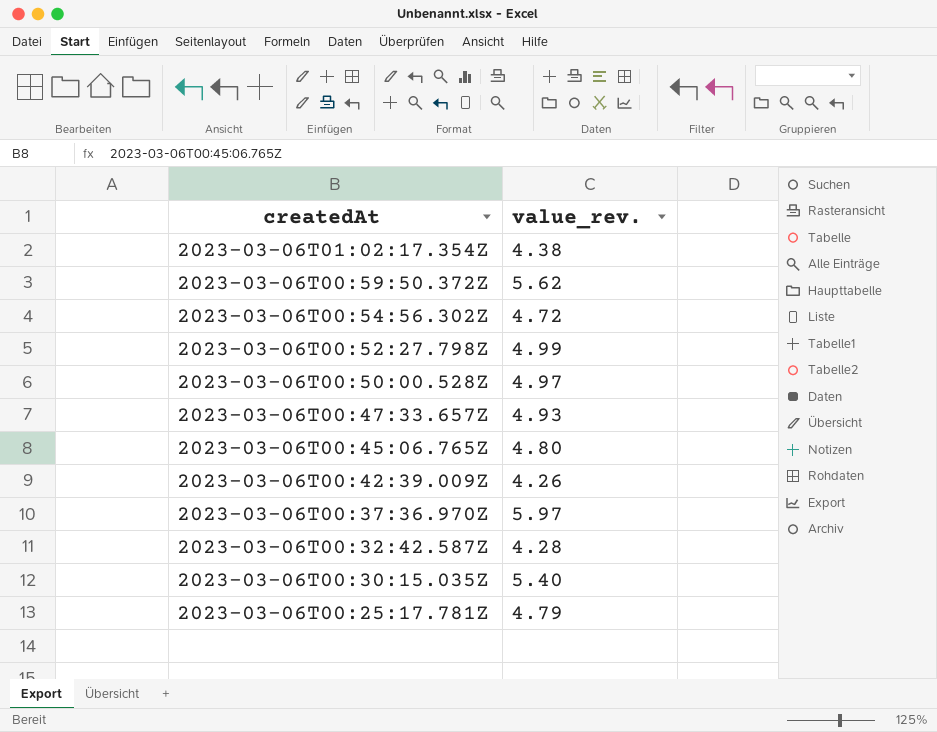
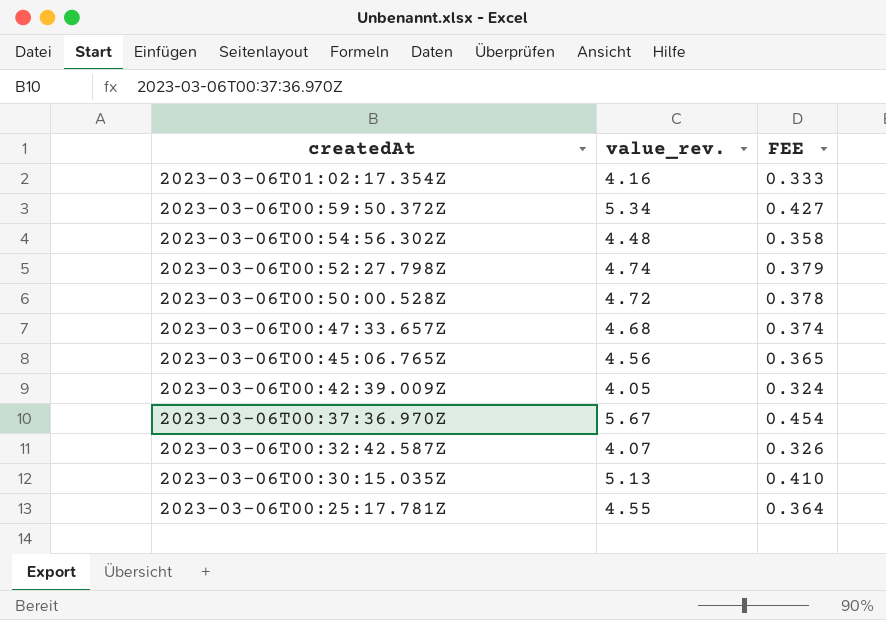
column FEE | formula: none -> [value_rev.] * 0.08
2023-03-06T01:02:17.354Z | value_rev.: 4.38 -> 4.16
2023-03-06T00:59:50.372Z | value_rev.: 5.62 -> 5.34
2023-03-06T00:54:56.302Z | value_rev.: 4.72 -> 4.48
2023-03-06T00:52:27.798Z | value_rev.: 4.99 -> 4.74
2023-03-06T00:50:00.528Z | value_rev.: 4.97 -> 4.72
2023-03-06T00:47:33.657Z | value_rev.: 4.93 -> 4.68
2023-03-06T00:45:06.765Z | value_rev.: 4.80 -> 4.56
2023-03-06T00:42:39.009Z | value_rev.: 4.26 -> 4.05
2023-03-06T00:37:36.970Z | value_rev.: 5.97 -> 5.67
2023-03-06T00:32:42.587Z | value_rev.: 4.28 -> 4.07
2023-03-06T00:30:15.035Z | value_rev.: 5.40 -> 5.13
2023-03-06T00:25:17.781Z | value_rev.: 4.79 -> 4.55

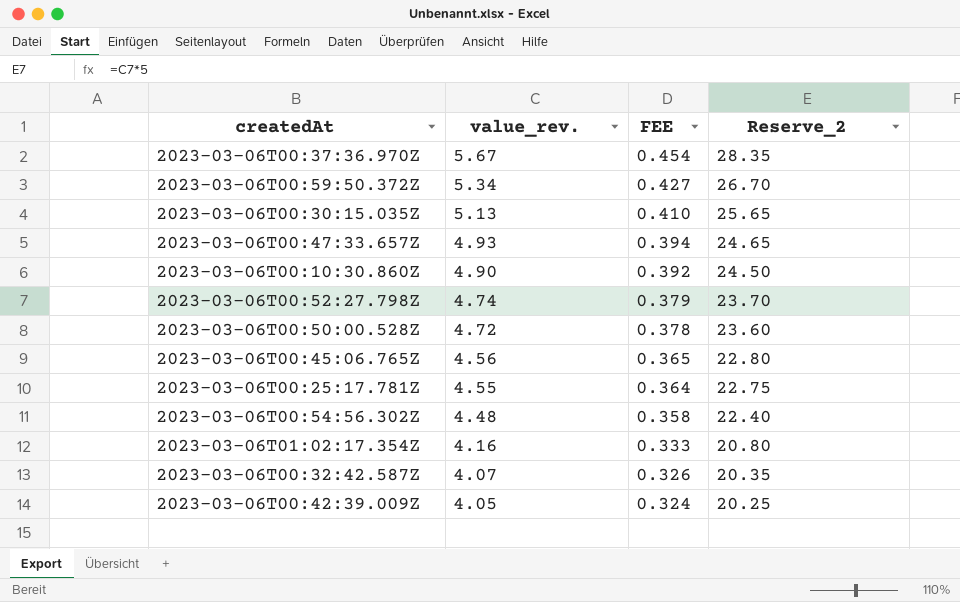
row order: createdAt descending -> value_rev. descending
column Reserve_2 | formula: none -> [value_rev.] * 5
2023-03-06T00:47:33.657Z | value_rev.: 4.68 -> 4.93
2023-03-06T00:47:33.657Z | FEE: 0.374 -> 0.394
row 2023-03-06T00:10:30.860Z: none -> 4.90 | 0.392 | 24.50

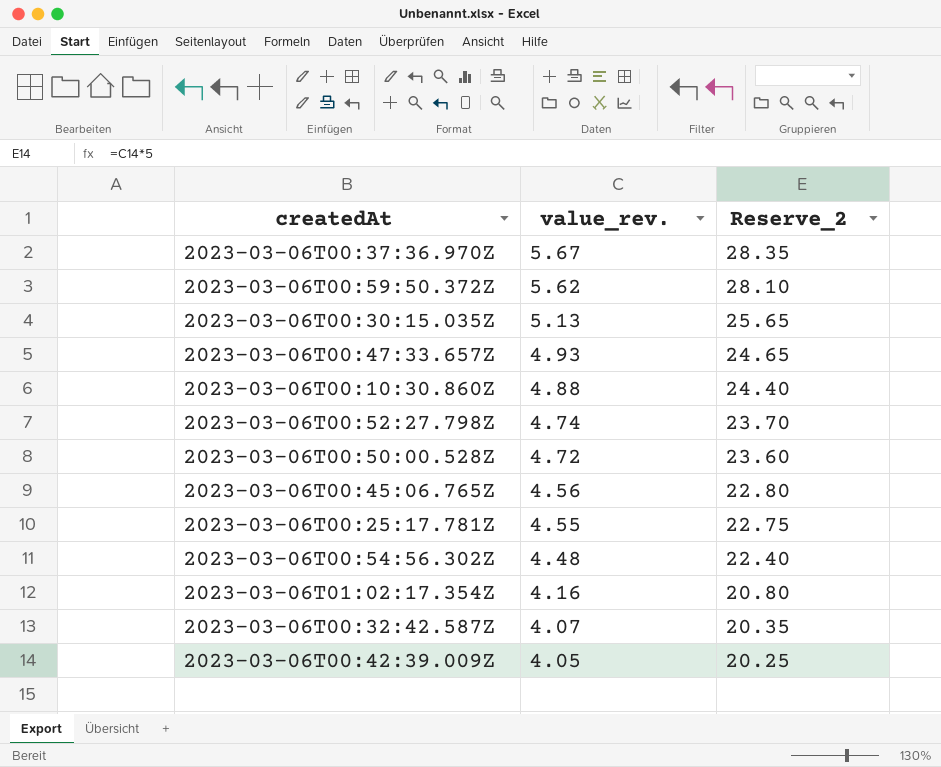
column FEE | formula: [value_rev.] * 0.08 -> none
2023-03-06T00:59:50.372Z | value_rev.: 5.34 -> 5.62
2023-03-06T00:59:50.372Z | Reserve_2: 26.70 -> 28.10
2023-03-06T00:10:30.860Z | value_rev.: 4.90 -> 4.88
2023-03-06T00:10:30.860Z | Reserve_2: 24.50 -> 24.40

